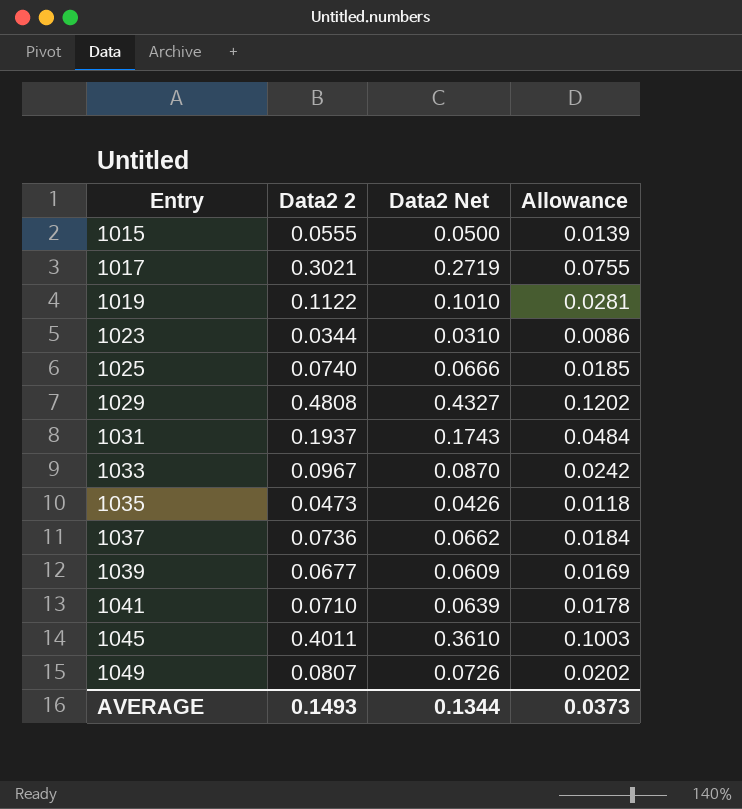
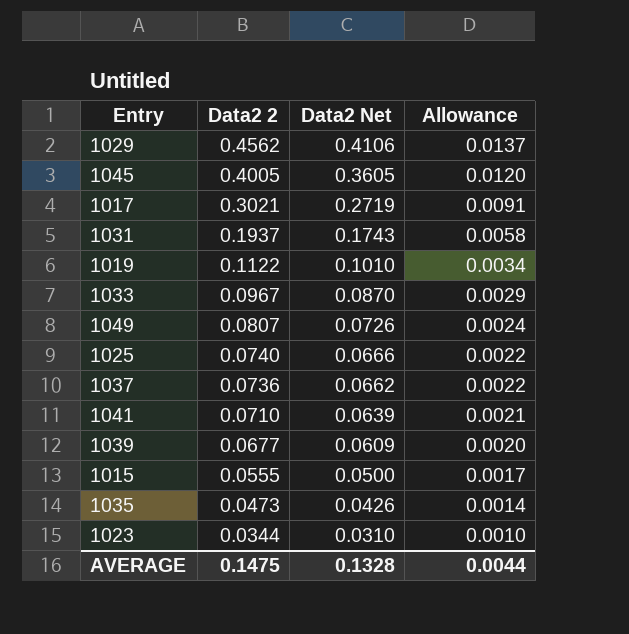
row order: Entry ascending -> Data2 2 descending
column Allowance | formula: [Data2 2] * 0.25 -> [Data2 2] * 0.03
1029 | Data2 2: 0.4808 -> 0.4562
1029 | Data2 Net: 0.4327 -> 0.4106
1045 | Data2 2: 0.4011 -> 0.4005
1045 | Data2 Net: 0.3610 -> 0.3605
AVERAGE | Data2 2: 0.1493 -> 0.1475
AVERAGE | Data2 Net: 0.1344 -> 0.1328
AVERAGE | Allowance: 0.0373 -> 0.0044

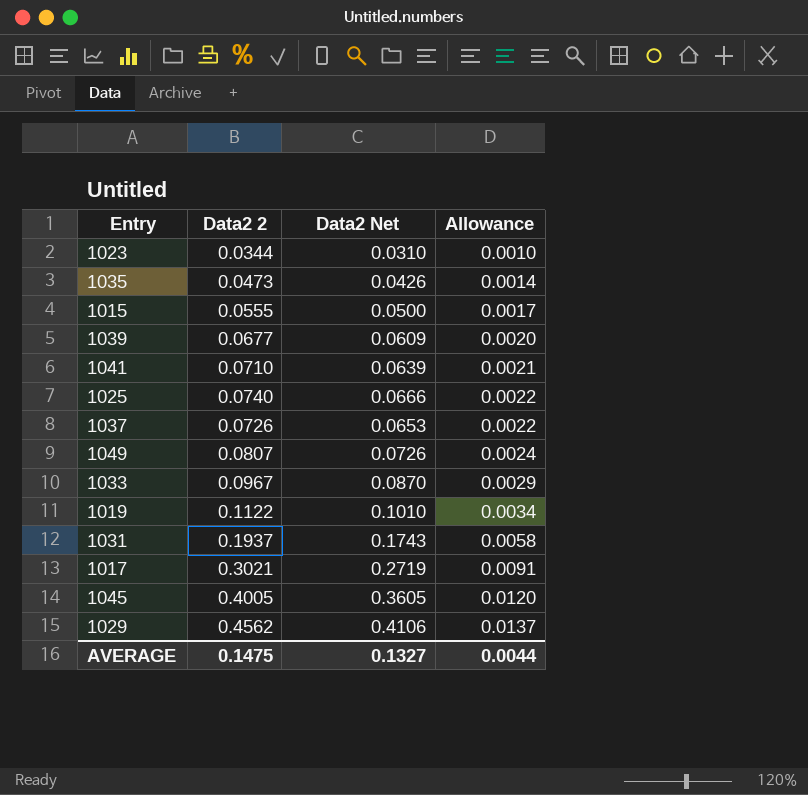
row order: Data2 2 descending -> Allowance ascending
1037 | Data2 2: 0.0736 -> 0.0726
1037 | Data2 Net: 0.0662 -> 0.0653
AVERAGE | Data2 Net: 0.1328 -> 0.1327

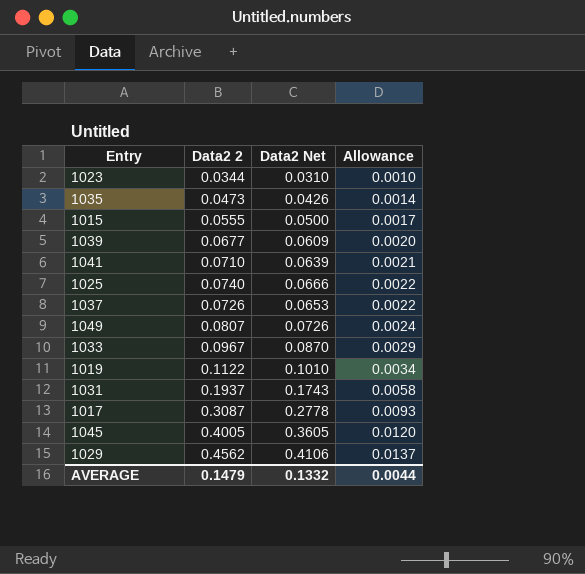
1017 | Data2 2: 0.3021 -> 0.3087
1017 | Data2 Net: 0.2719 -> 0.2778
1017 | Allowance: 0.0091 -> 0.0093
AVERAGE | Data2 2: 0.1475 -> 0.1479
AVERAGE | Data2 Net: 0.1327 -> 0.1332

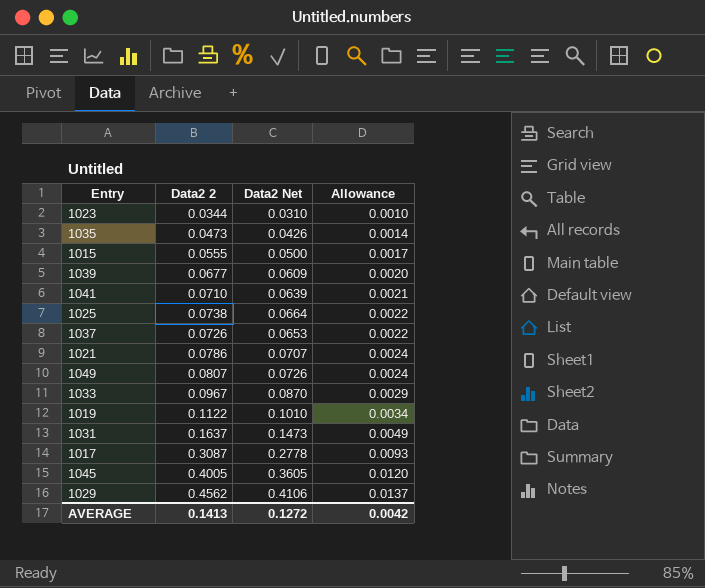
1025 | Data2 2: 0.0740 -> 0.0738
1025 | Data2 Net: 0.0666 -> 0.0664
row 1021: none -> 0.0786 | 0.0707 | 0.0024
1031 | Data2 2: 0.1937 -> 0.1637
1031 | Data2 Net: 0.1743 -> 0.1473
1031 | Allowance: 0.0058 -> 0.0049
AVERAGE | Data2 2: 0.1479 -> 0.1413
AVERAGE | Data2 Net: 0.1332 -> 0.1272
AVERAGE | Allowance: 0.0044 -> 0.0042

